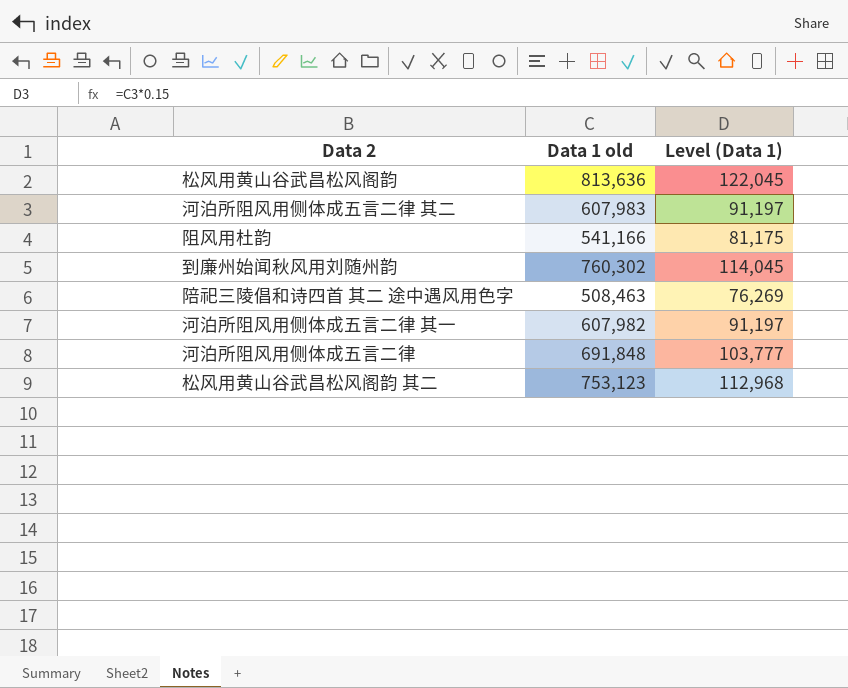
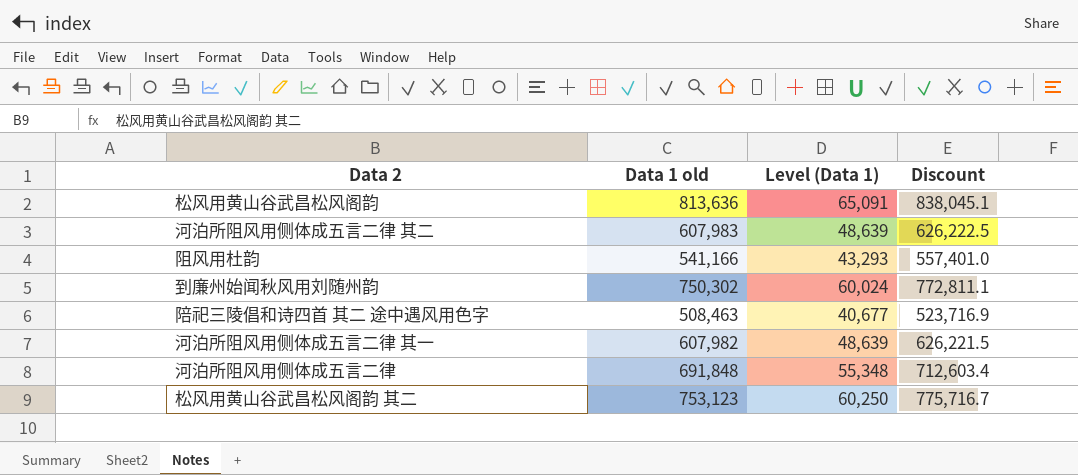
column Level (Data 1) | formula: [Data 1 old] * 0.15 -> [Data 1 old] * 0.08
column Discount | formula: none -> [Data 1 old] * 1.03
到廉州始闻秋风用刘随州韵 | Data 1 old: 760,302 -> 750,302

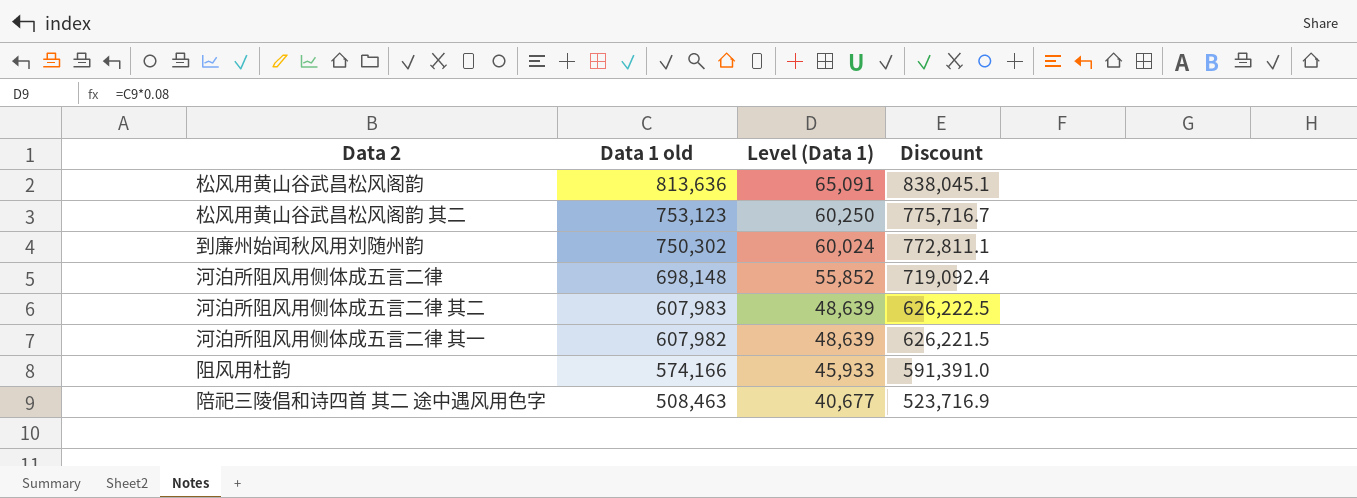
row order: none -> Data 1 old descending
河泊所阻风用侧体成五言二律 | Data 1 old: 691,848 -> 698,148
河泊所阻风用侧体成五言二律 | Level (Data 1): 55,348 -> 55,852
河泊所阻风用侧体成五言二律 | Discount: 712,603.4 -> 719,092.4
阻风用杜韵 | Data 1 old: 541,166 -> 574,166
阻风用杜韵 | Level (Data 1): 43,293 -> 45,933
阻风用杜韵 | Discount: 557,401.0 -> 591,391.0

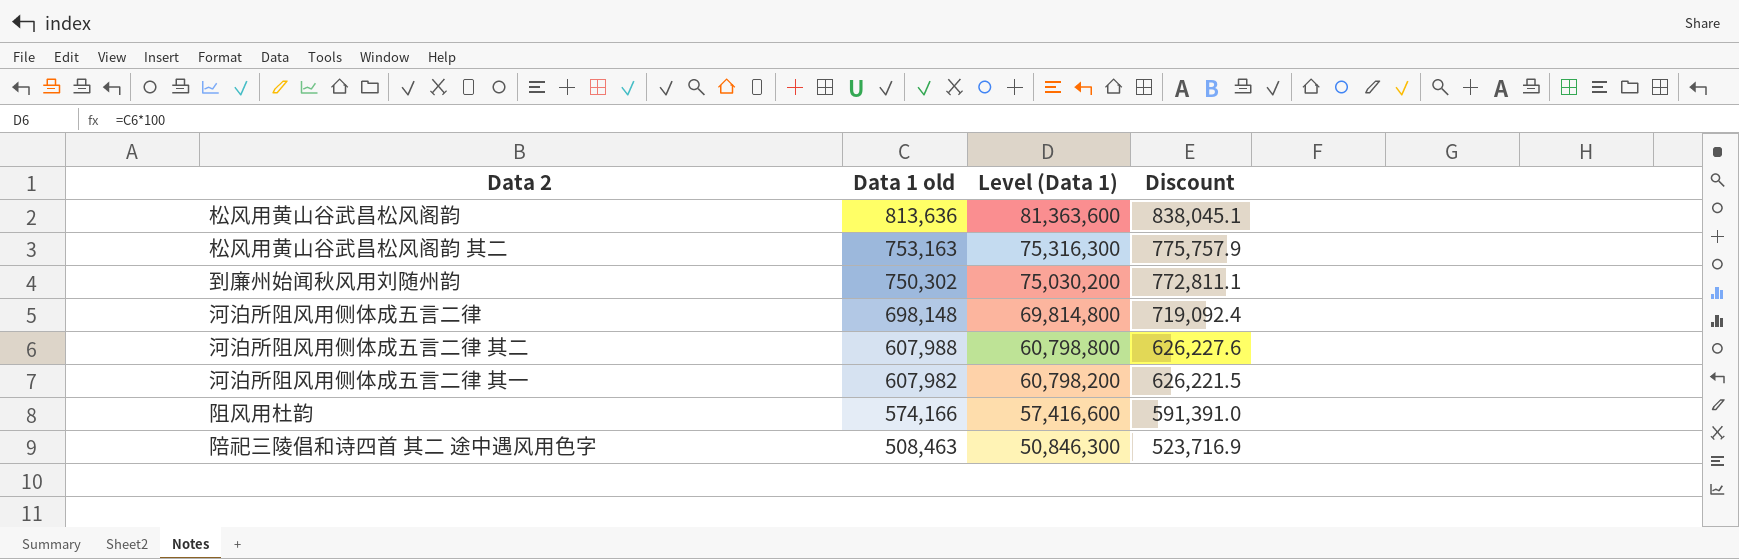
column Level (Data 1) | formula: [Data 1 old] * 0.08 -> [Data 1 old] * 100
松风用黄山谷武昌松风阁韵 其二 | Data 1 old: 753,123 -> 753,163
松风用黄山谷武昌松风阁韵 其二 | Discount: 775,716.7 -> 775,757.9
河泊所阻风用侧体成五言二律 其二 | Data 1 old: 607,983 -> 607,988
河泊所阻风用侧体成五言二律 其二 | Discount: 626,222.5 -> 626,227.6

